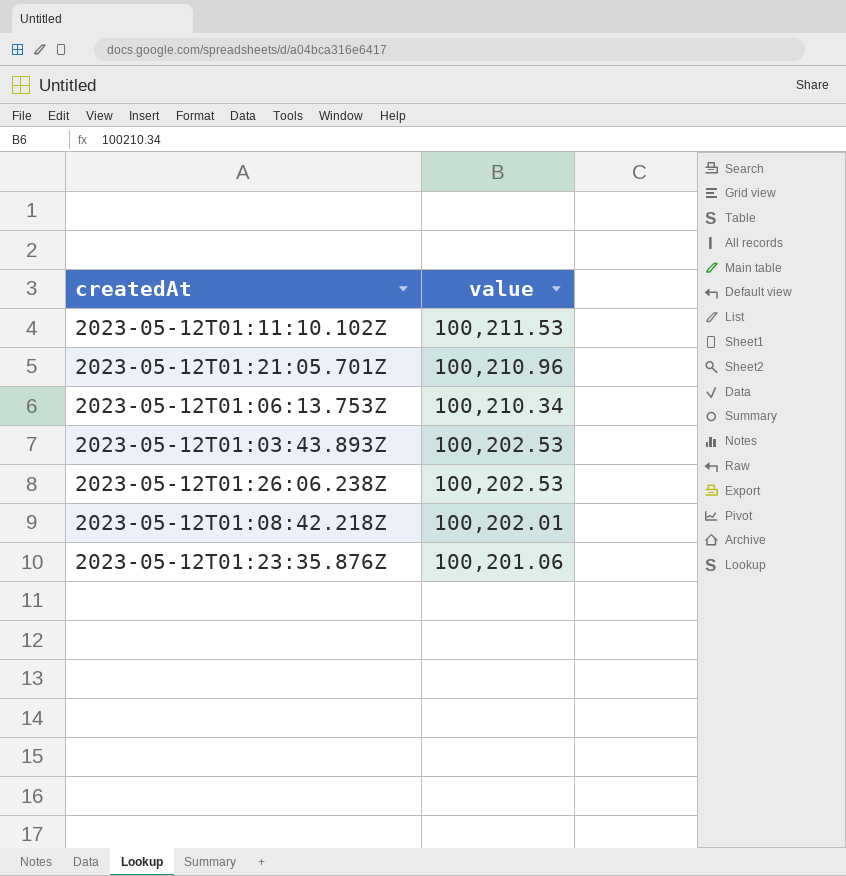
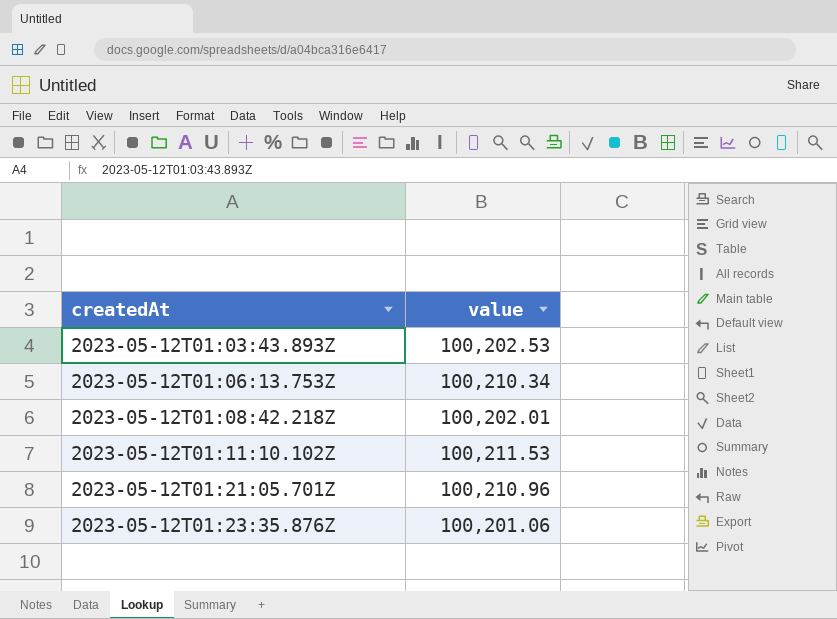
row order: value descending -> createdAt ascending
row 2023-05-12T01:26:06.238Z: 100,202.53 -> none

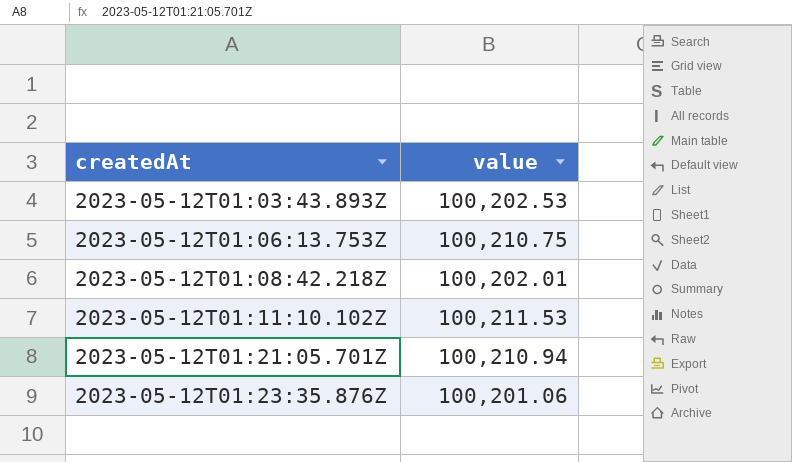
2023-05-12T01:06:13.753Z | value: 100,210.34 -> 100,210.75
2023-05-12T01:21:05.701Z | value: 100,210.96 -> 100,210.94

